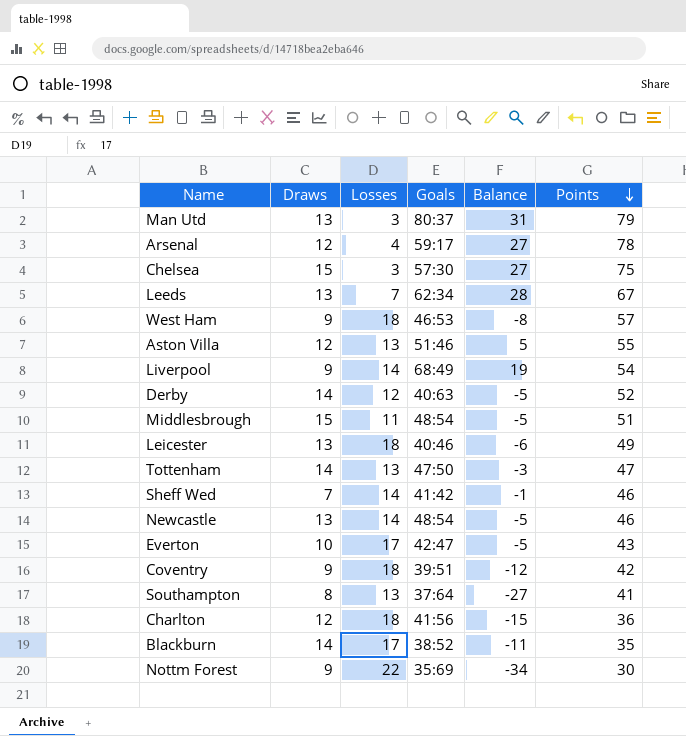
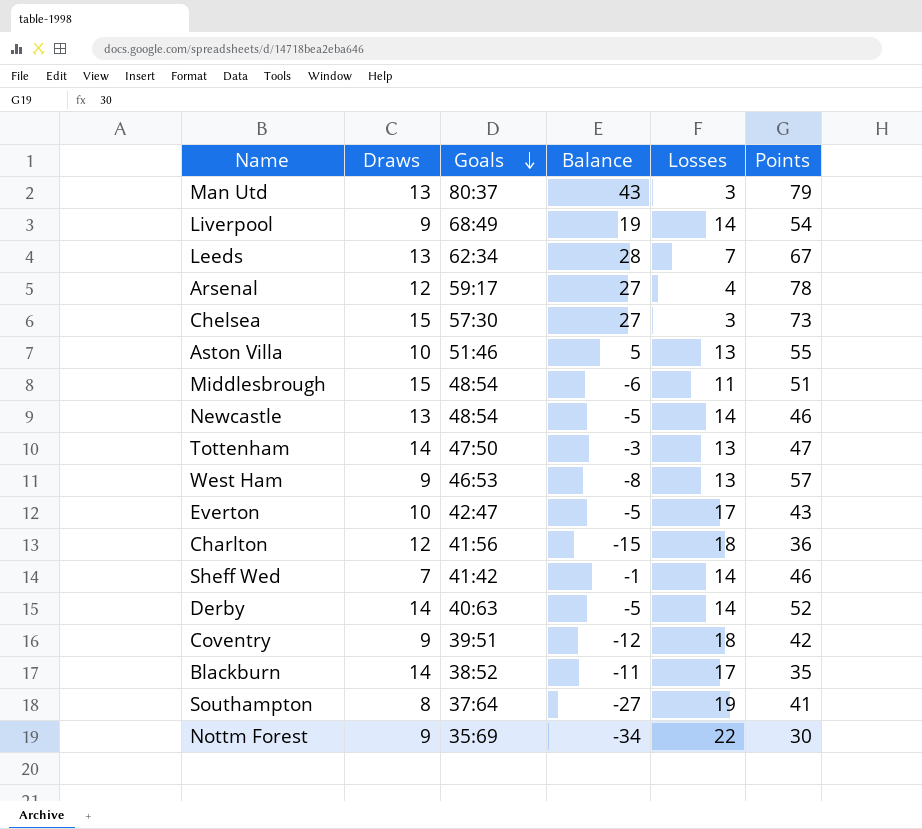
row order: Points descending -> Goals descending
column Losses | position: 3 -> 5
row Leicester: 13 | 18 | 40:46 | -6 | 49 -> none
Man Utd | Balance: 31 -> 43
Chelsea | Points: 75 -> 73
Aston Villa | Draws: 12 -> 10
Middlesbrough | Balance: -5 -> -6
West Ham | Losses: 18 -> 13
Derby | Losses: 12 -> 14
Southampton | Losses: 13 -> 19

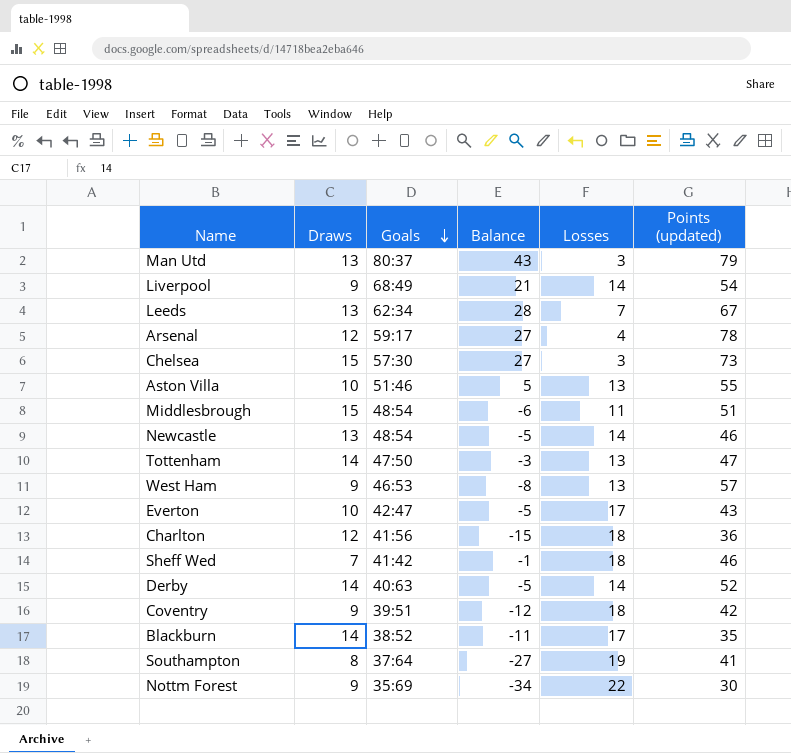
column name: Points -> Points (updated)
Liverpool | Balance: 19 -> 21
Sheff Wed | Losses: 14 -> 18

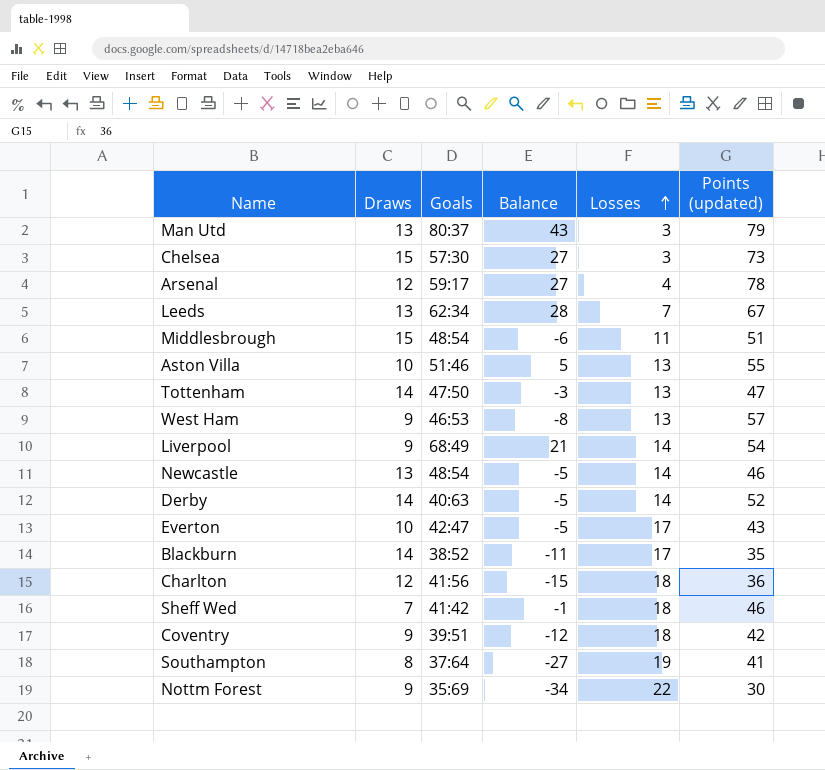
row order: Goals descending -> Losses ascending

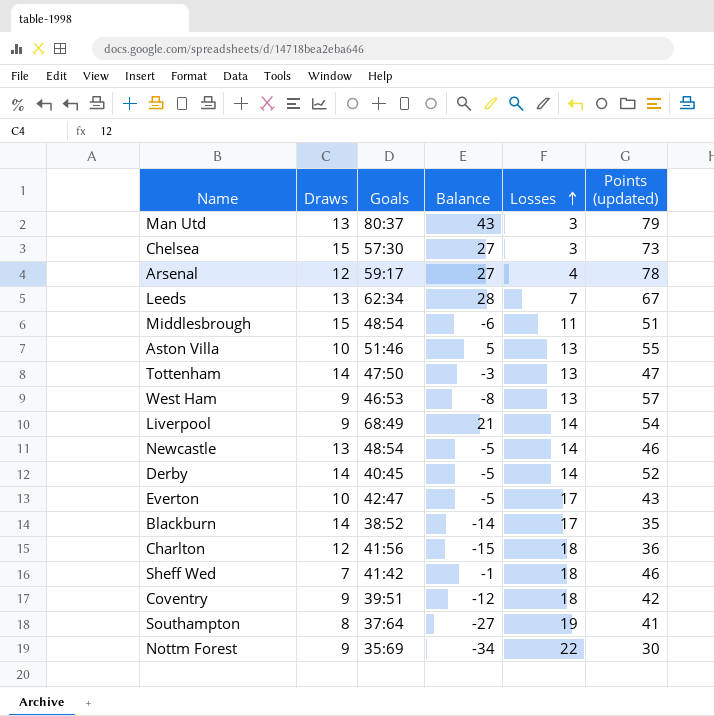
Derby | Goals: 40:63 -> 40:45
Blackburn | Balance: -11 -> -14

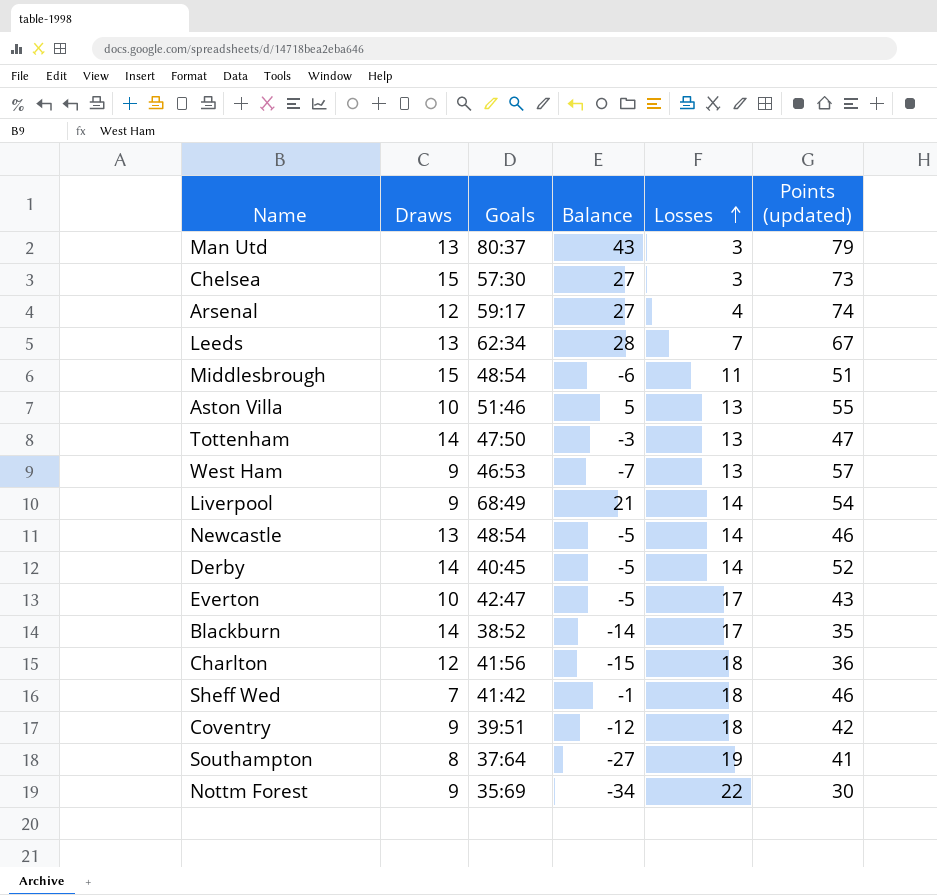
Arsenal | Points (updated): 78 -> 74
West Ham | Balance: -8 -> -7

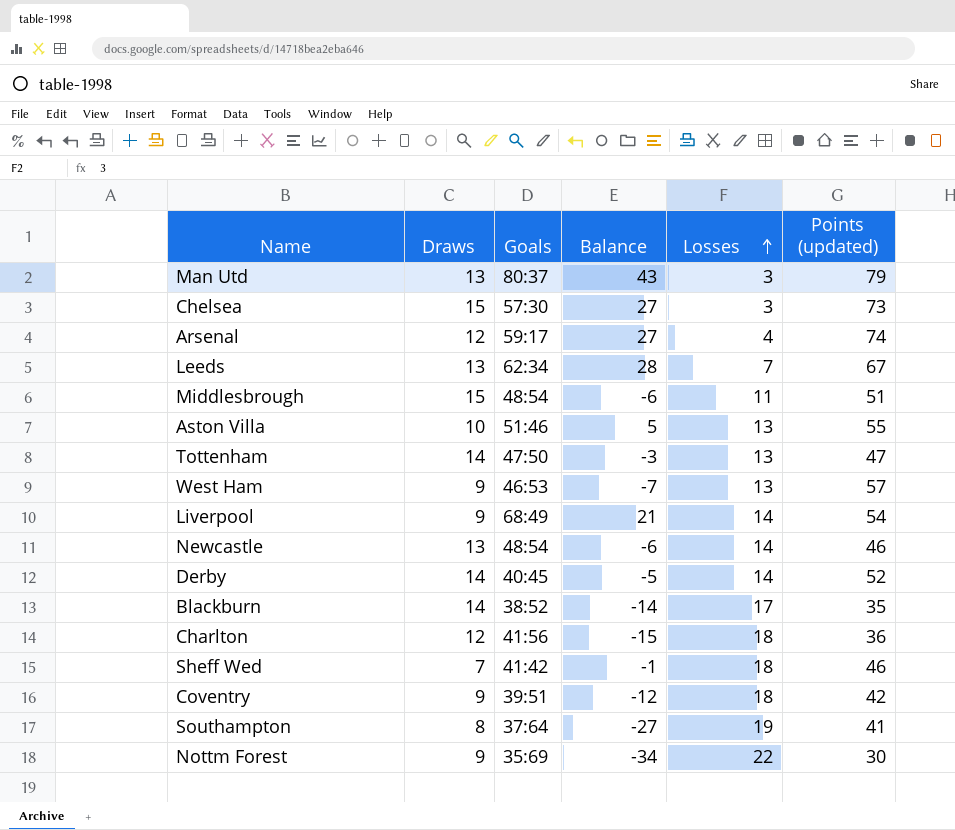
row Everton: 10 | 42:47 | -5 | 17 | 43 -> none
Newcastle | Balance: -5 -> -6

